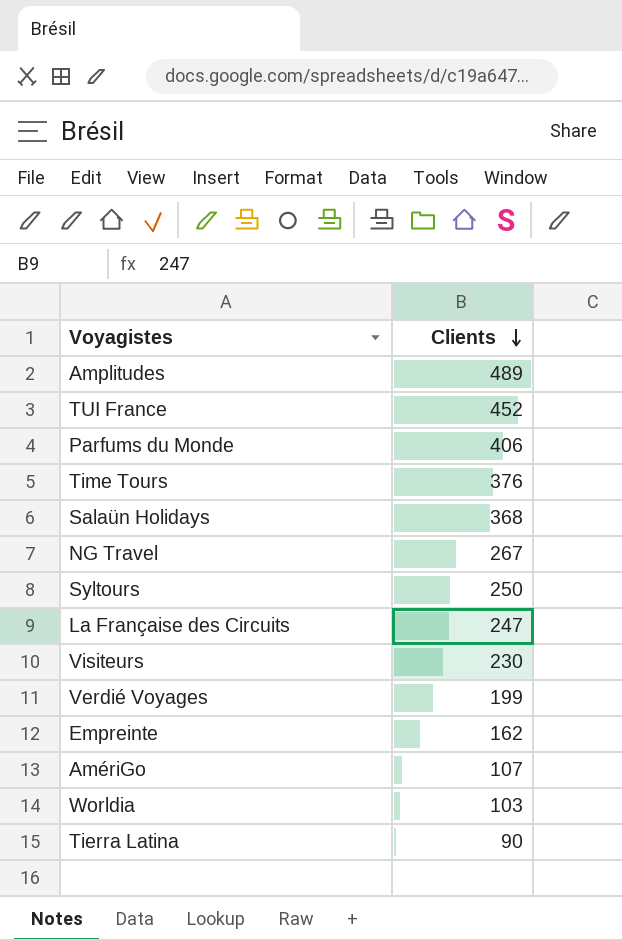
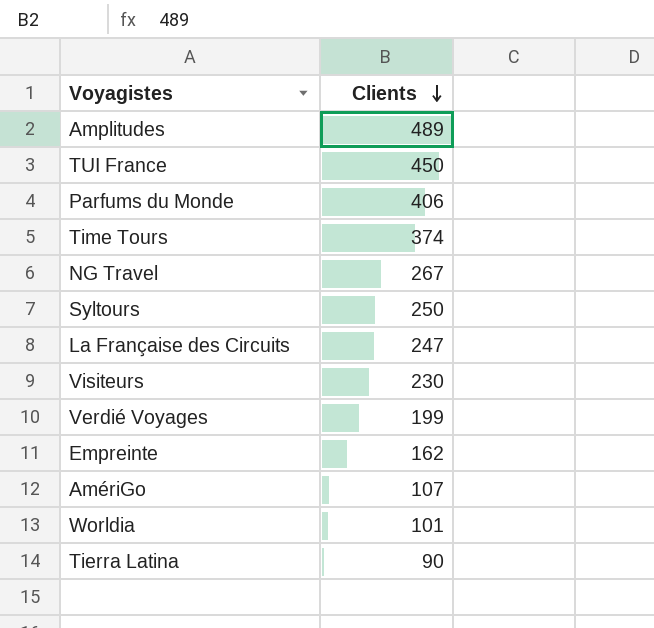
row Salaün Holidays: 368 -> none
TUI France | Clients: 452 -> 450
Time Tours | Clients: 376 -> 374
Worldia | Clients: 103 -> 101

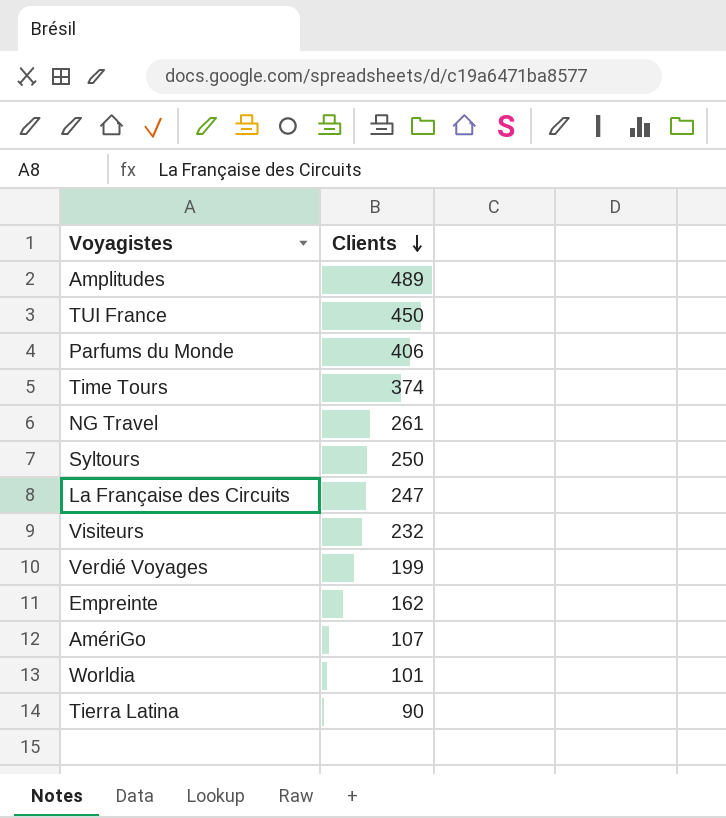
NG Travel | Clients: 267 -> 261
Visiteurs | Clients: 230 -> 232

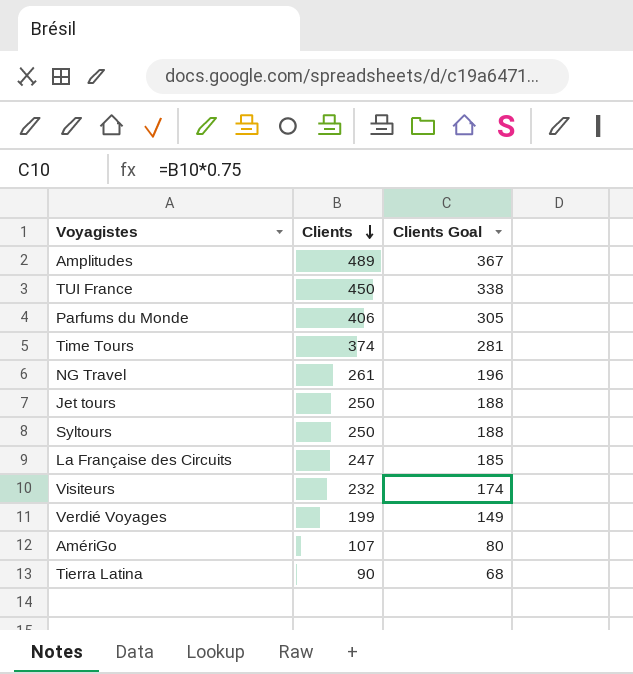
column Clients Goal | formula: none -> [Clients] * 0.75
row Empreinte: 162 -> none
row Worldia: 101 -> none
row Jet tours: none -> 250 | 188

